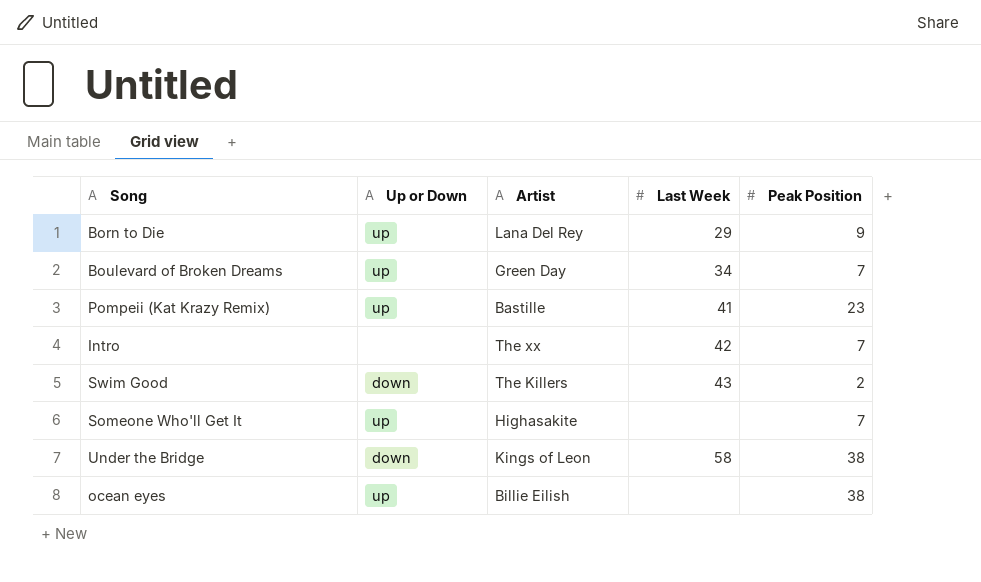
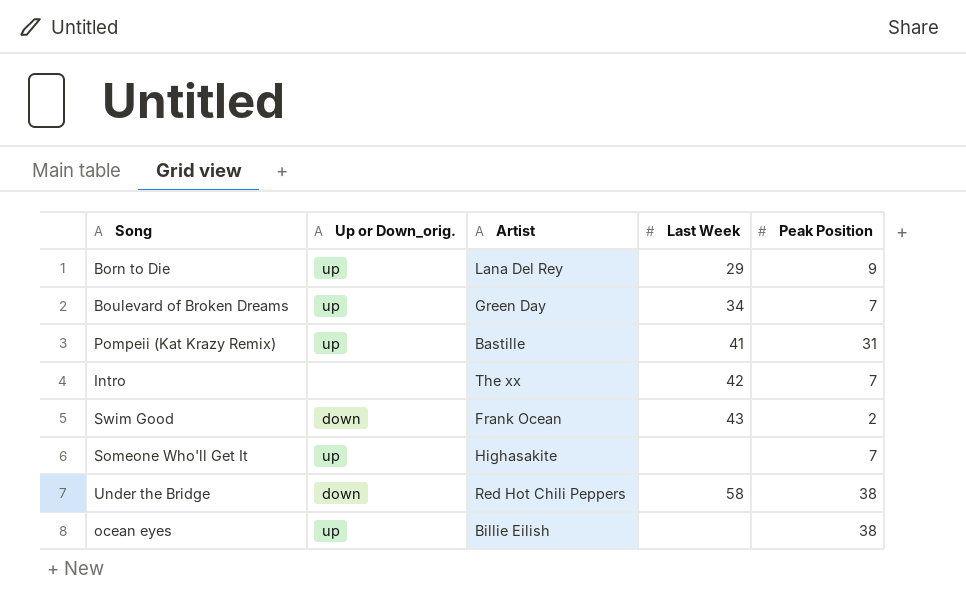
column name: Up or Down -> Up or Down_orig.
Pompeii (Kat Krazy Remix) | Peak Position: 23 -> 31
Swim Good | Artist: The Killers -> Frank Ocean
Under the Bridge | Artist: Kings of Leon -> Red Hot Chili Peppers

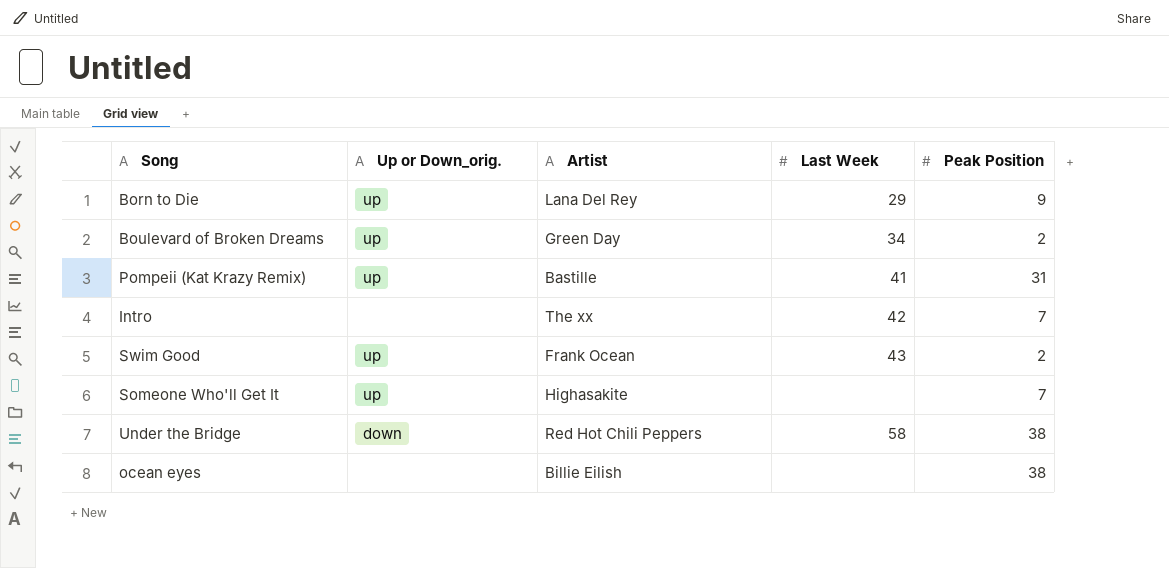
Boulevard of Broken Dreams | Peak Position: 7 -> 2
Swim Good | Up or Down_orig.: down -> up
ocean eyes | Up or Down_orig.: up -> none

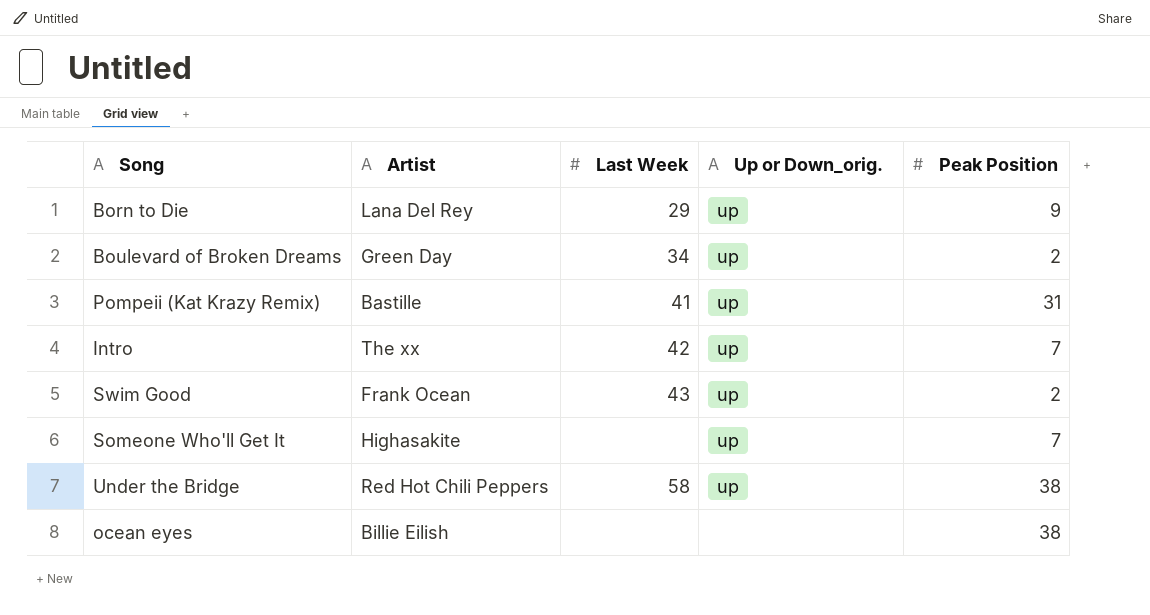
column Up or Down_orig. | position: 2 -> 4
Intro | Up or Down_orig.: none -> up
Under the Bridge | Up or Down_orig.: down -> up

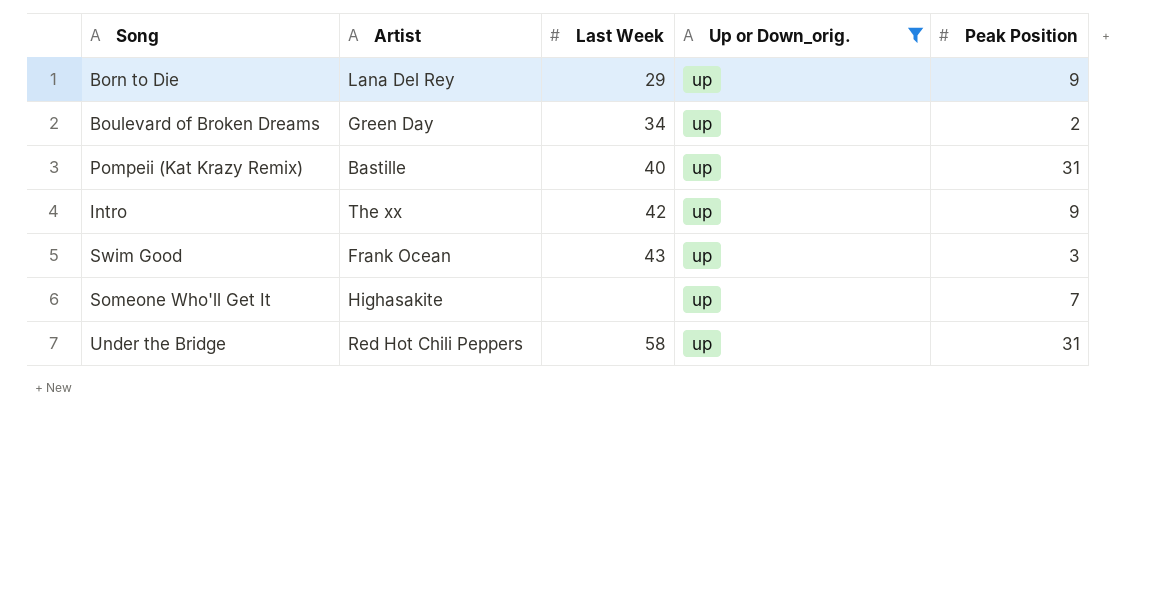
filter: none -> Up or Down_orig. = up
Pompeii (Kat Krazy Remix) | Last Week: 41 -> 40
Intro | Peak Position: 7 -> 9
Swim Good | Peak Position: 2 -> 3
Under the Bridge | Peak Position: 38 -> 31

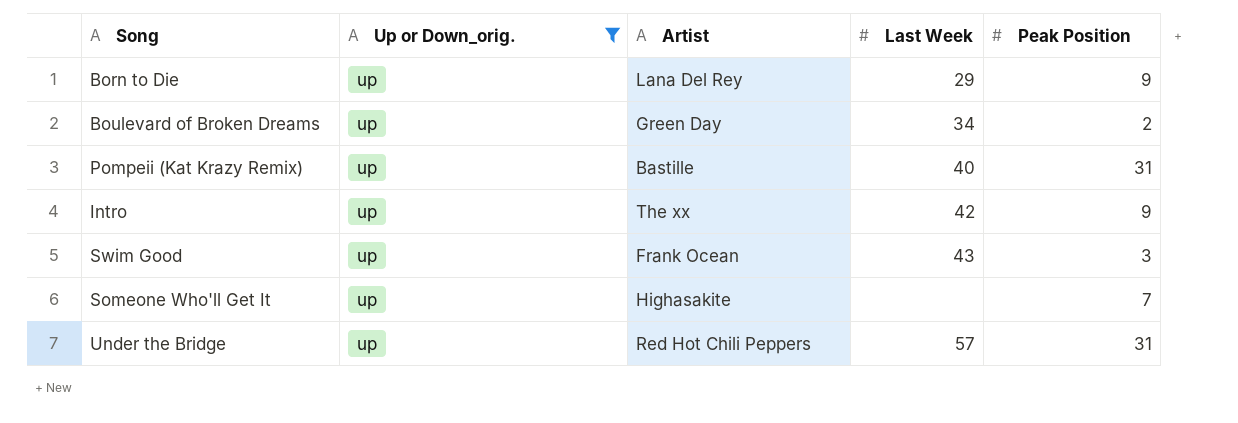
column Up or Down_orig. | position: 4 -> 2
Under the Bridge | Last Week: 58 -> 57

